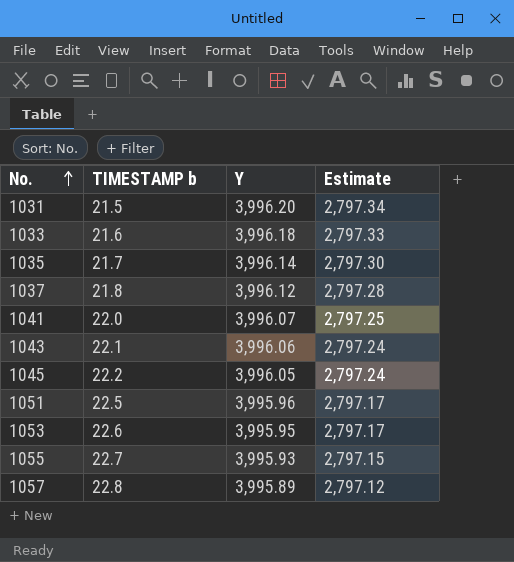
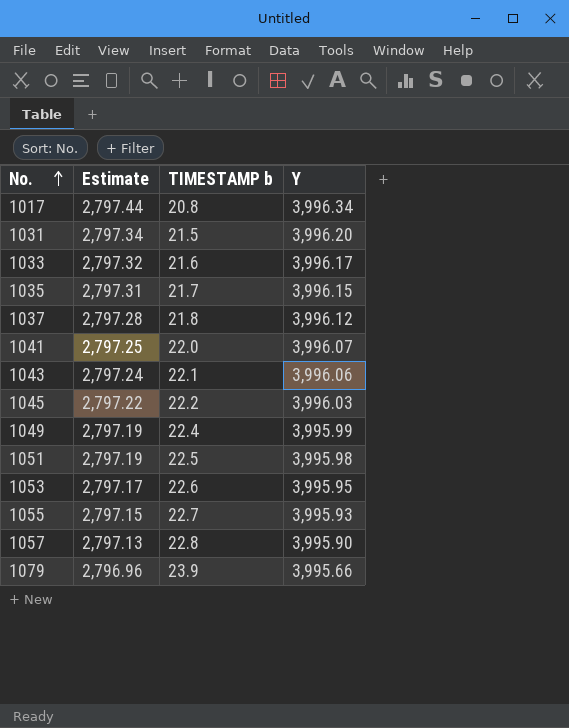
column Estimate | position: 4 -> 2
row 1017: none -> 2,797.44 | 20.8 | 3,996.34
1033 | Estimate: 2,797.33 -> 2,797.32
1033 | Y: 3,996.18 -> 3,996.17
1035 | Estimate: 2,797.30 -> 2,797.31
1035 | Y: 3,996.14 -> 3,996.15
1045 | Estimate: 2,797.24 -> 2,797.22
1045 | Y: 3,996.05 -> 3,996.03
row 1049: none -> 2,797.19 | 22.4 | 3,995.99
1051 | Estimate: 2,797.17 -> 2,797.19
1051 | Y: 3,995.96 -> 3,995.98
1057 | Estimate: 2,797.12 -> 2,797.13
1057 | Y: 3,995.89 -> 3,995.90
row 1079: none -> 2,796.96 | 23.9 | 3,995.66

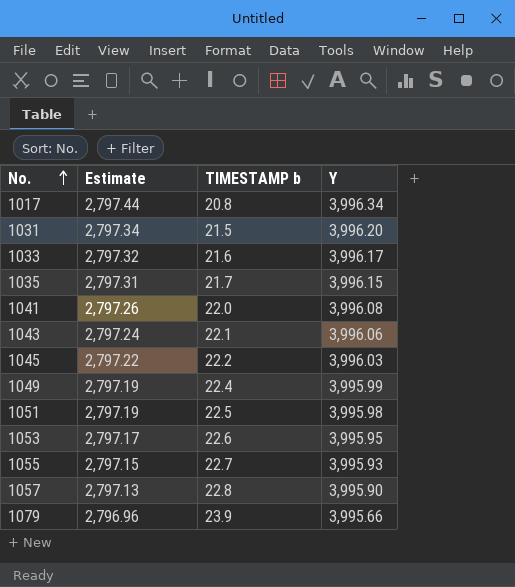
row 1037: 2,797.28 | 21.8 | 3,996.12 -> none
1041 | Estimate: 2,797.25 -> 2,797.26
1041 | Y: 3,996.07 -> 3,996.08

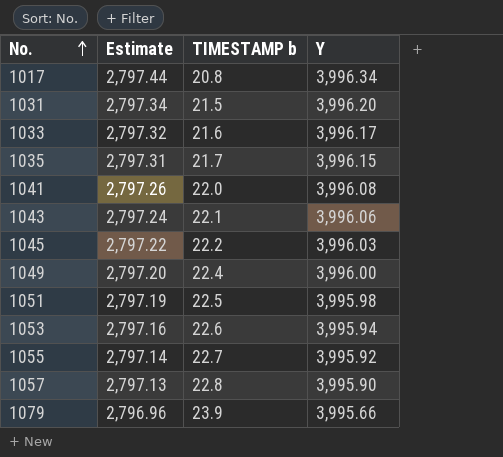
1049 | Estimate: 2,797.19 -> 2,797.20
1049 | Y: 3,995.99 -> 3,996.00
1053 | Estimate: 2,797.17 -> 2,797.16
1053 | Y: 3,995.95 -> 3,995.94
1055 | Estimate: 2,797.15 -> 2,797.14
1055 | Y: 3,995.93 -> 3,995.92

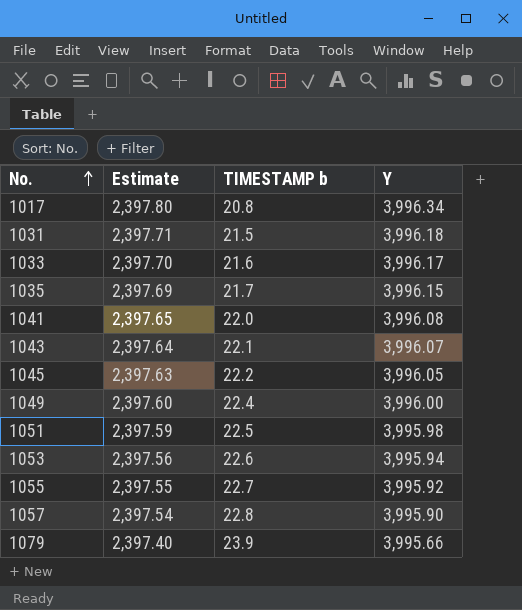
column Estimate | formula: [Y] * 0.7 -> [Y] * 0.6
1031 | Y: 3,996.20 -> 3,996.18
1043 | Y: 3,996.06 -> 3,996.07
1045 | Y: 3,996.03 -> 3,996.05

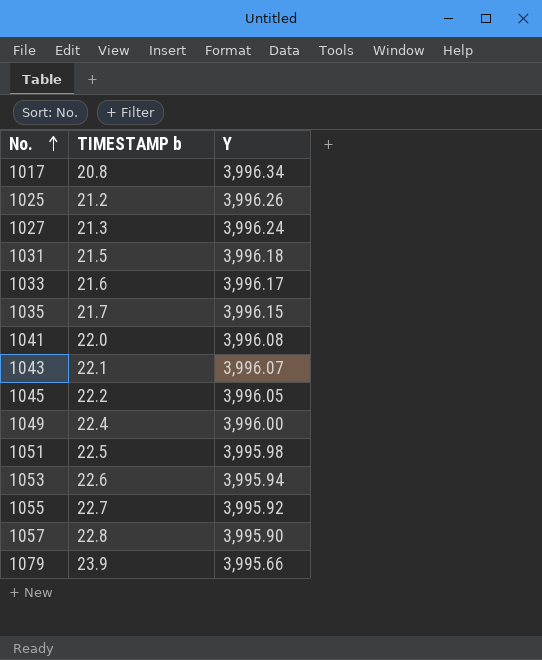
column Estimate | formula: [Y] * 0.6 -> none
row 1025: none -> 21.2 | 3,996.26
row 1027: none -> 21.3 | 3,996.24

